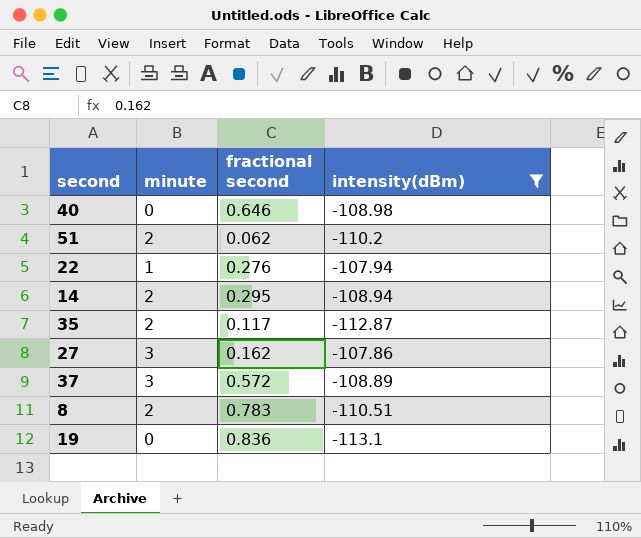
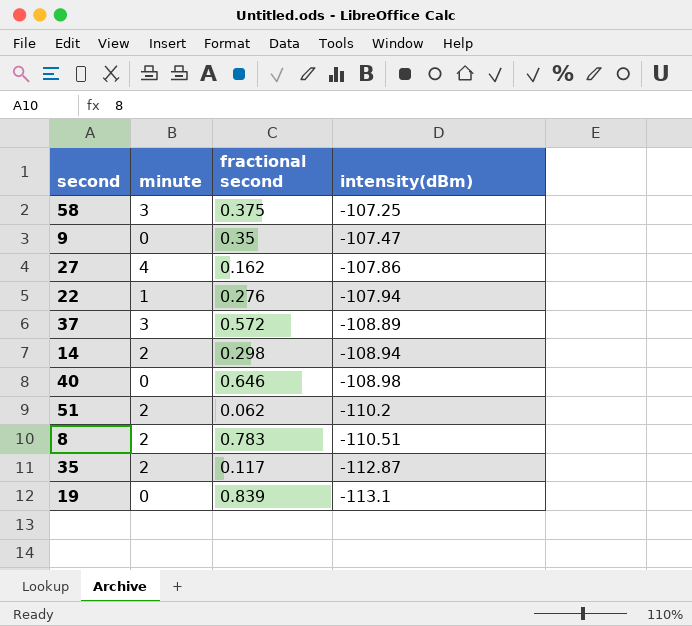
filter: intensity(dBm) <= -107.86 -> none
row order: none -> intensity(dBm) descending
27 | minute: 3 -> 4
14 | fractional second: 0.295 -> 0.298
19 | fractional second: 0.836 -> 0.839

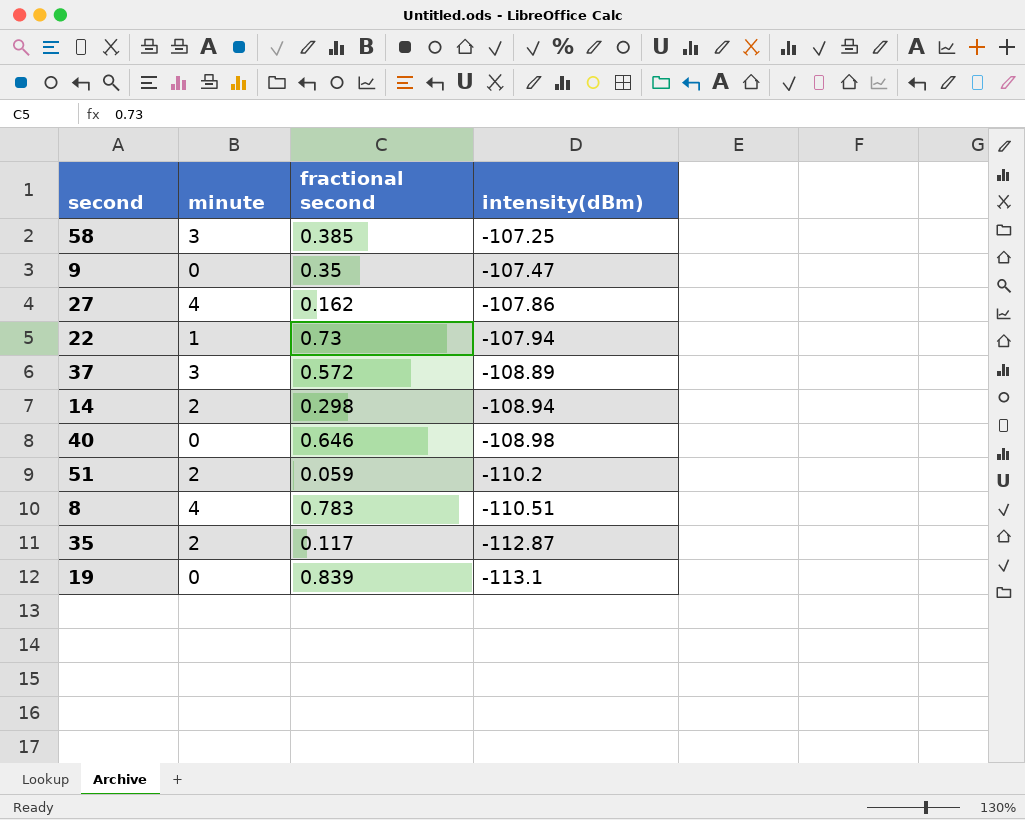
58 | fractional second: 0.375 -> 0.385
22 | fractional second: 0.276 -> 0.73
51 | fractional second: 0.062 -> 0.059
8 | minute: 2 -> 4

